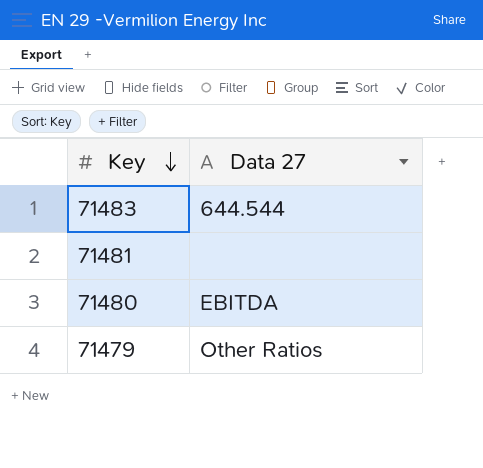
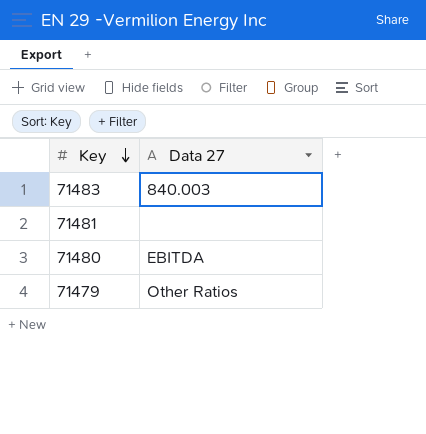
71483 | Data 27: 644.544 -> 840.003

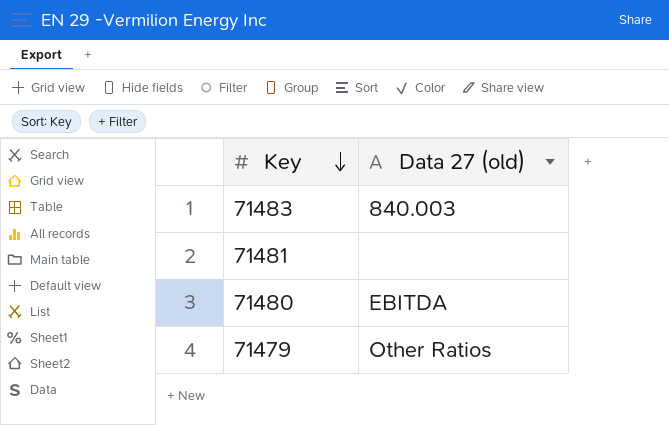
column name: Data 27 -> Data 27 (old)

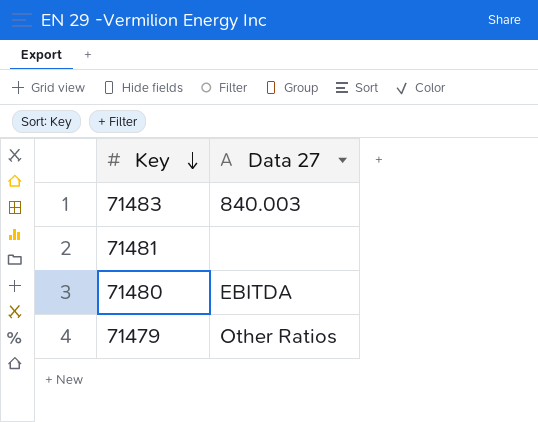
column name: Data 27 (old) -> Data 27

